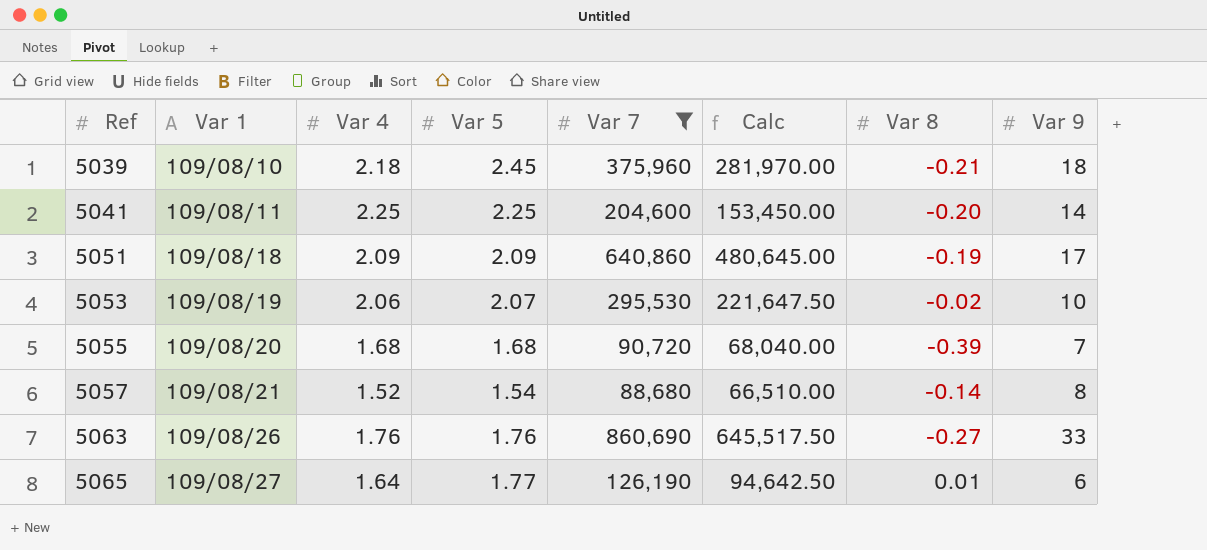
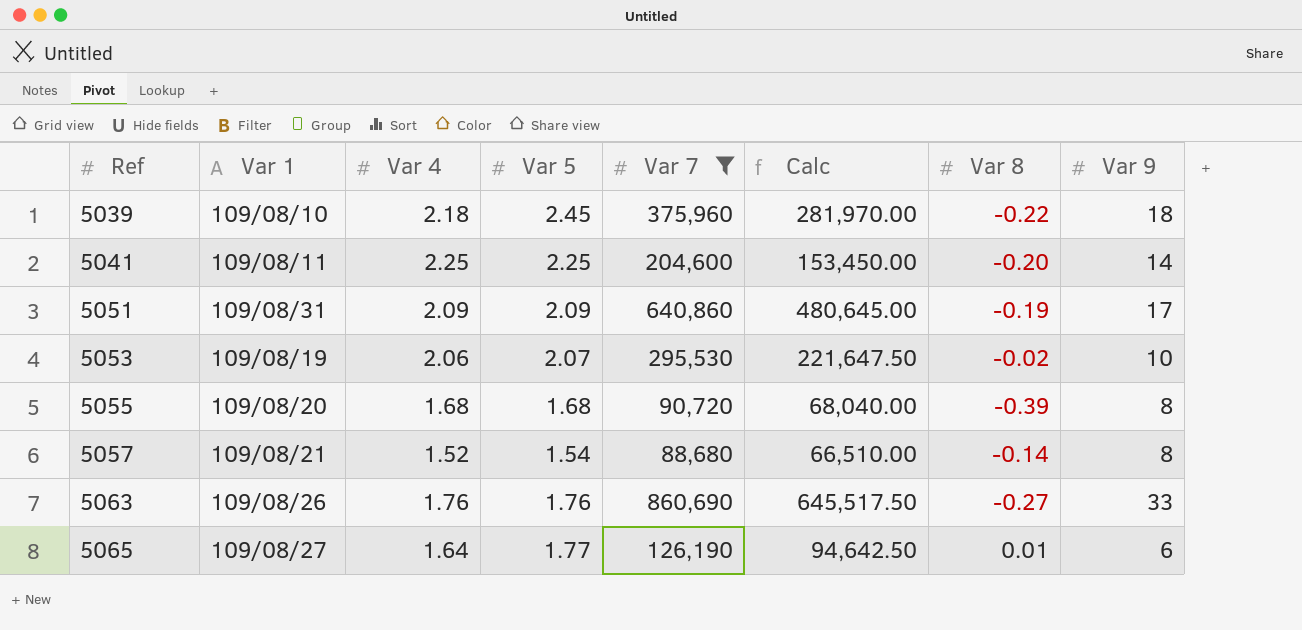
5039 | Var 8: -0.21 -> -0.22
5051 | Var 1: 109/08/18 -> 109/08/31
5055 | Var 9: 7 -> 8

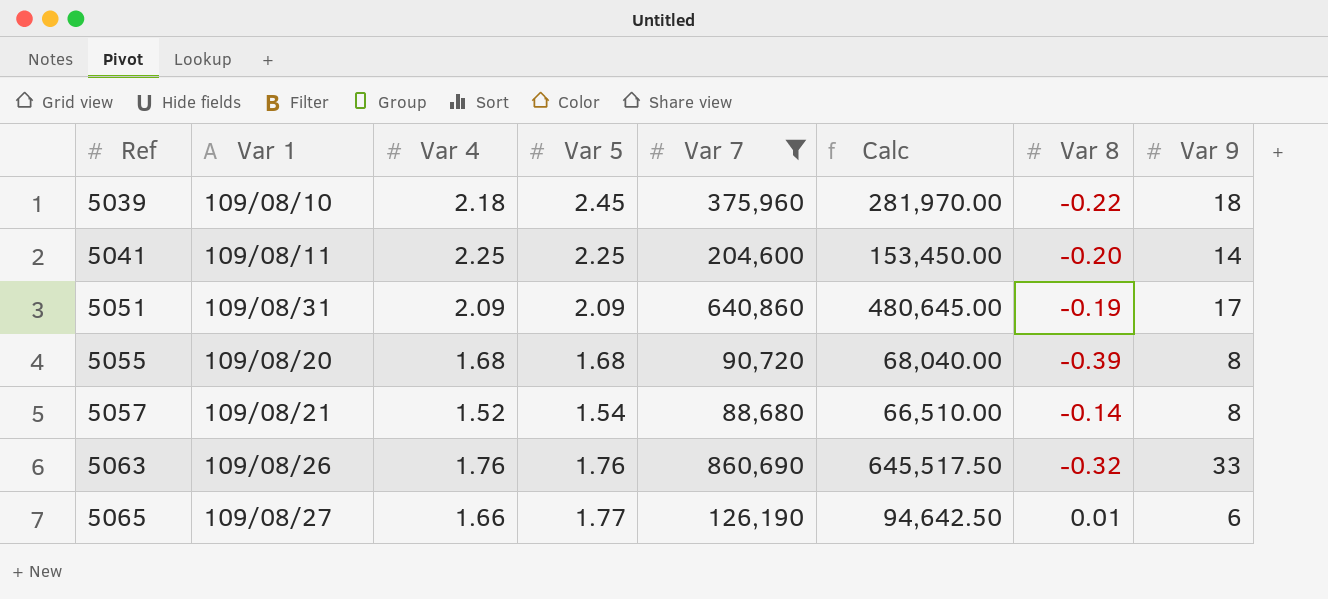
row 5053: 109/08/19 | 2.06 | 2.07 | 295,530 | 221,647.50 | -0.02 | 10 -> none
5063 | Var 8: -0.27 -> -0.32
5065 | Var 4: 1.64 -> 1.66

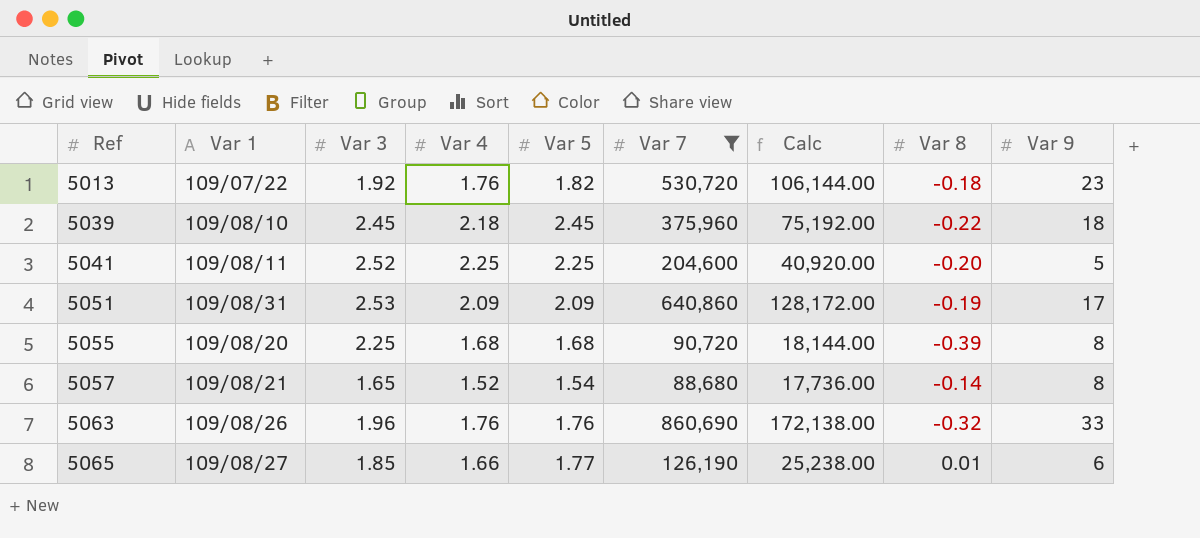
column Var 3 | position: none -> 3
column Calc | formula: [Var 7] * 0.75 -> [Var 7] * 0.2
row 5013: none -> 109/07/22 | 1.92 | 1.76 | 1.82 | 530,720 | 106,144.00 | -0.18 | 23
5041 | Var 9: 14 -> 5

